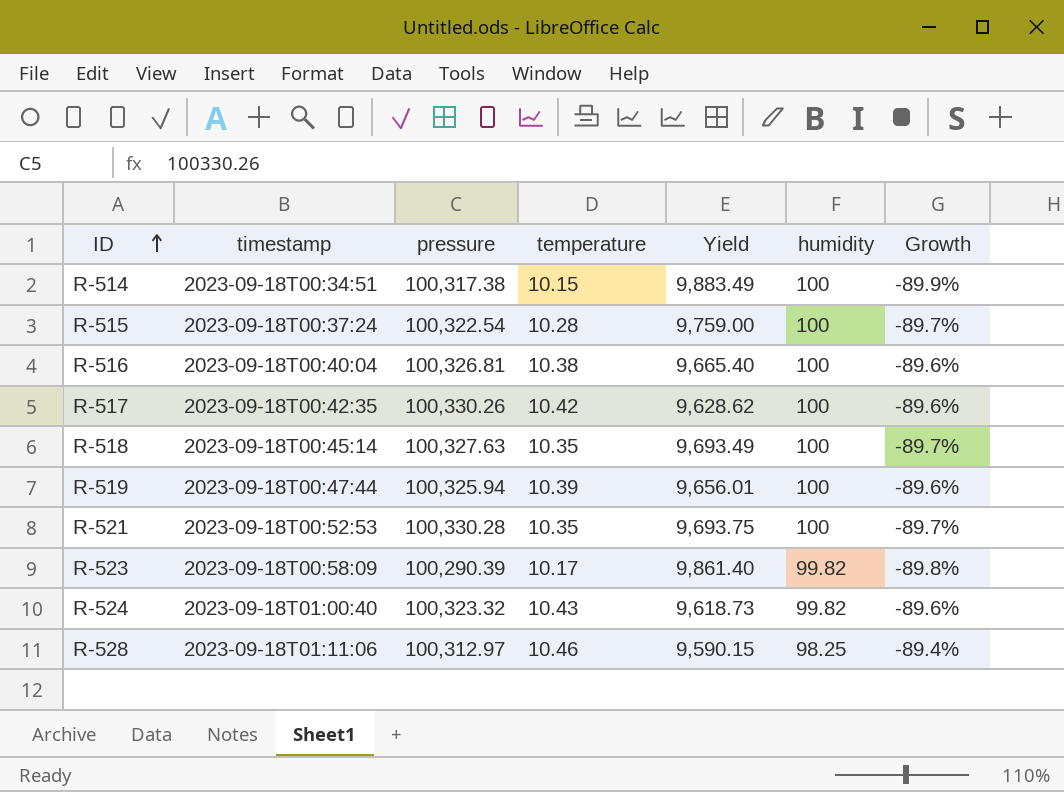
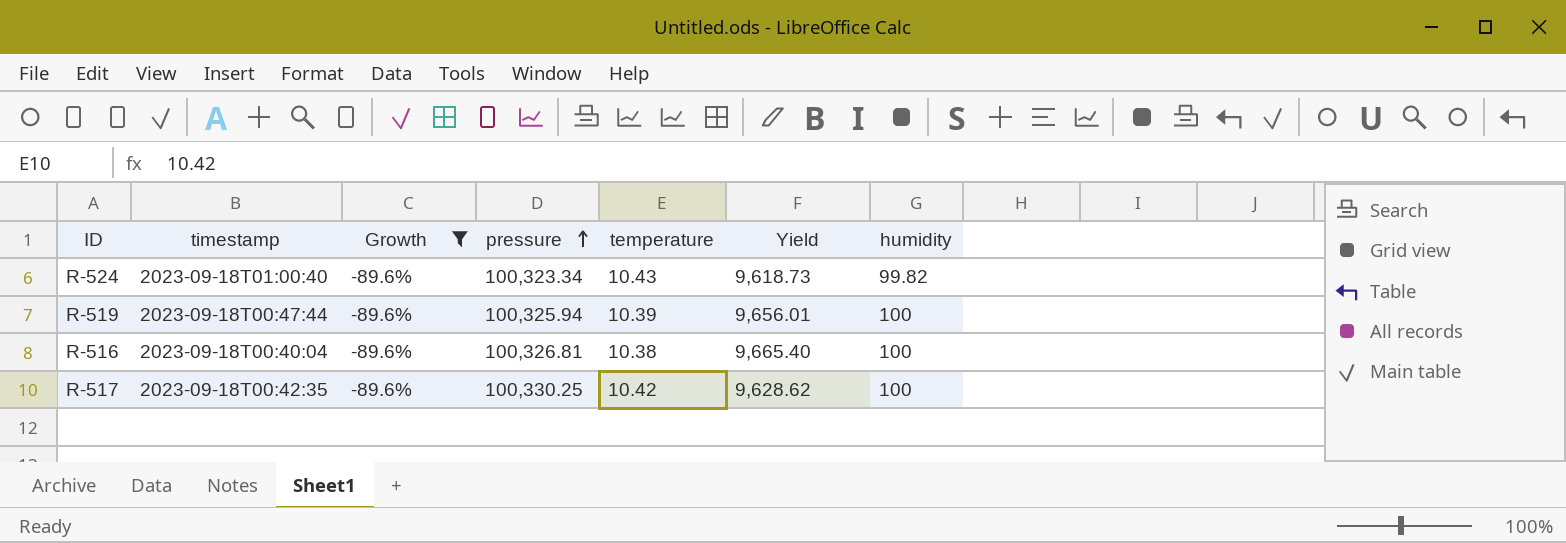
filter: none -> Growth = -89.6%
row order: ID ascending -> pressure ascending
column Growth | position: 7 -> 3
R-524 | pressure: 100,323.32 -> 100,323.34
R-517 | pressure: 100,330.26 -> 100,330.25

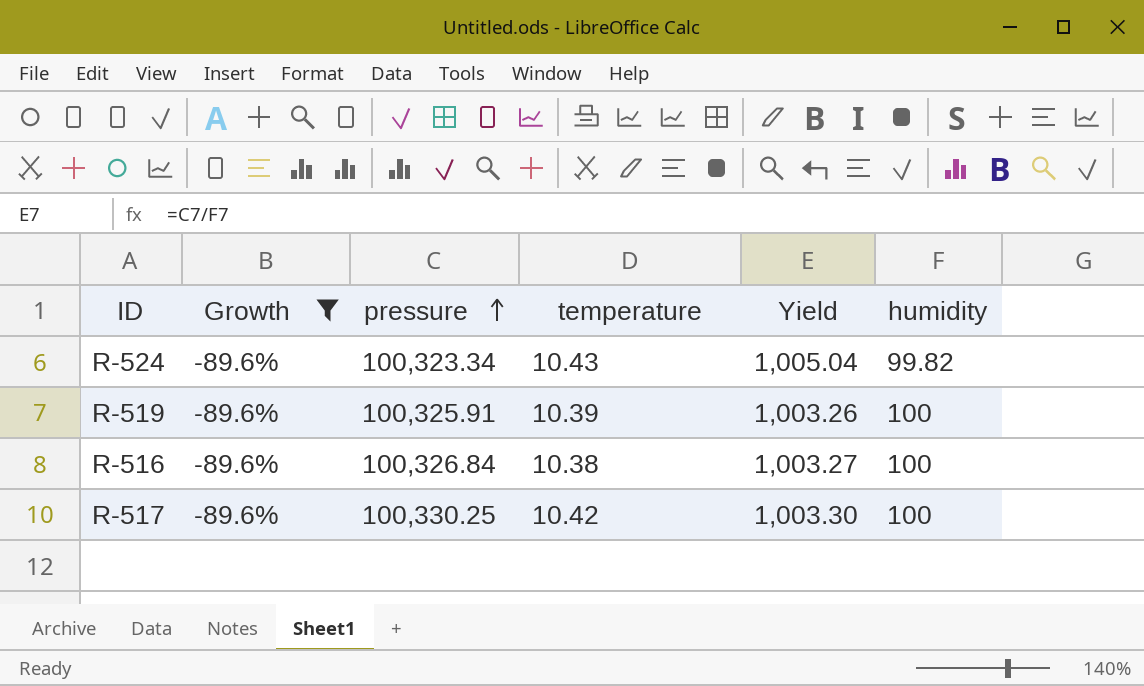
column timestamp | position: 2 -> none
column Yield | formula: [pressure] / [temperature] -> [pressure] / [humidity]
R-519 | pressure: 100,325.94 -> 100,325.91
R-516 | pressure: 100,326.81 -> 100,326.84

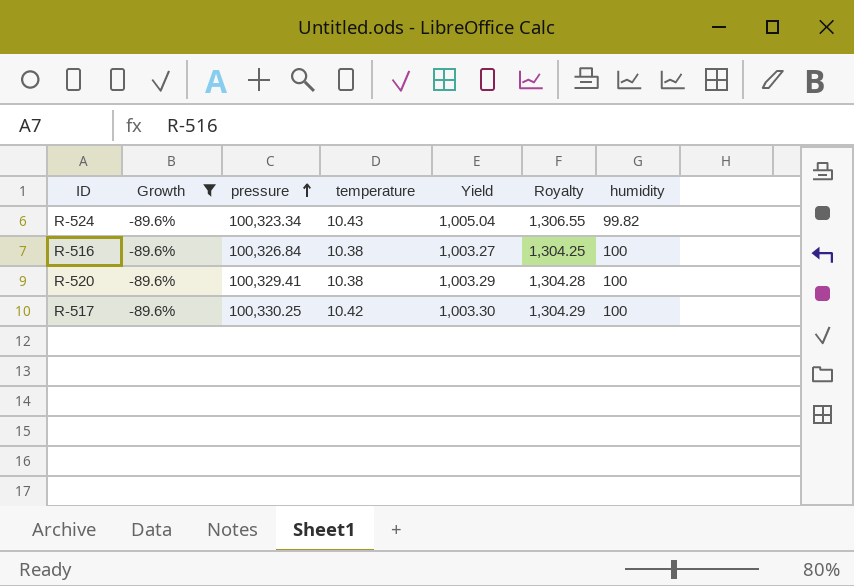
column Royalty | formula: none -> [Yield] * 1.3
row R-519: -89.6% | 100,325.91 | 10.39 | 1,003.26 | 100 -> none
row R-520: none -> -89.6% | 100,329.41 | 10.38 | 1,003.29 | 1,304.28 | 100

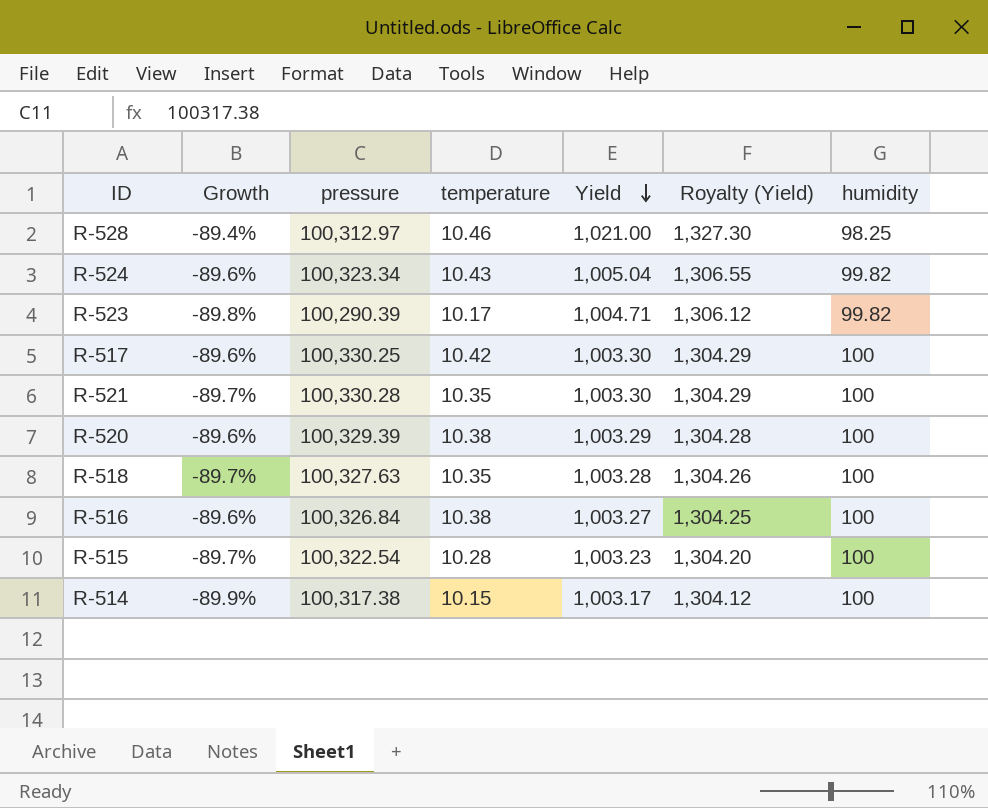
filter: Growth = -89.6% -> none
row order: pressure ascending -> Yield descending
column name: Royalty -> Royalty (Yield)
R-520 | pressure: 100,329.41 -> 100,329.39

